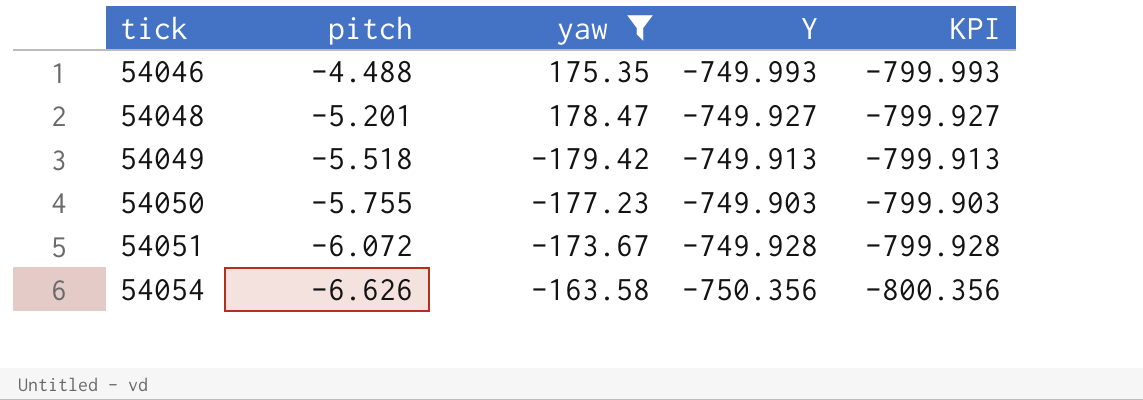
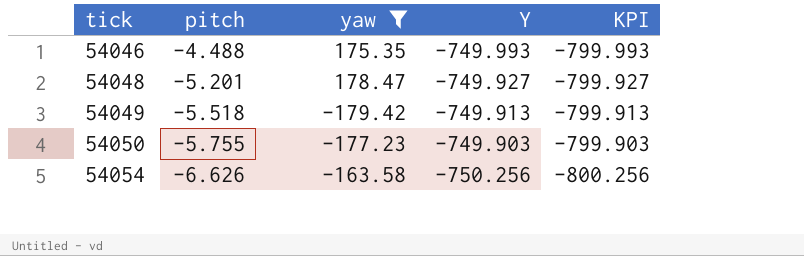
row 54051: -6.072 | -173.67 | -749.928 | -799.928 -> none
54054 | Y: -750.356 -> -750.256
54054 | KPI: -800.356 -> -800.256

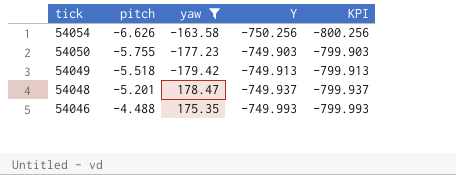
row order: tick ascending -> tick descending
54048 | Y: -749.927 -> -749.937
54048 | KPI: -799.927 -> -799.937

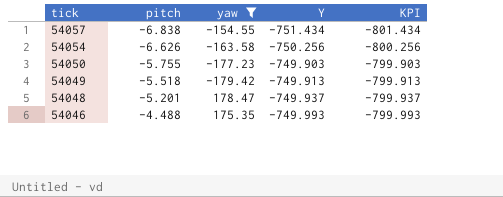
row 54057: none -> -6.838 | -154.55 | -751.434 | -801.434

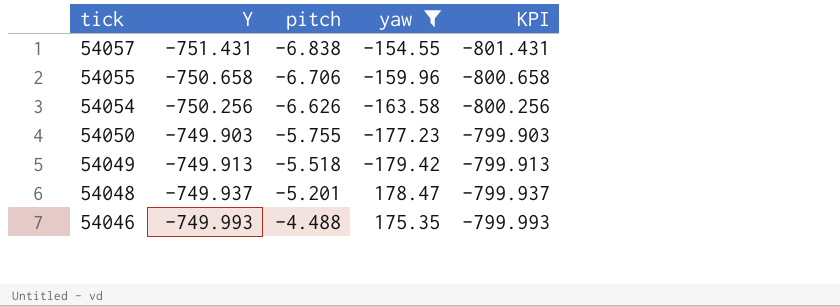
column Y | position: 4 -> 2
54057 | Y: -751.434 -> -751.431
54057 | KPI: -801.434 -> -801.431
row 54055: none -> -750.658 | -6.706 | -159.96 | -800.658

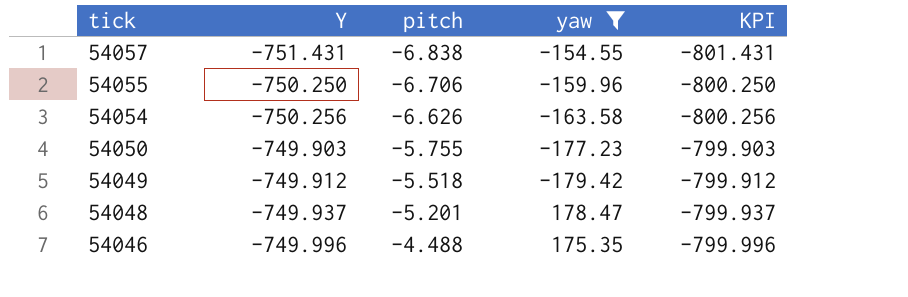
54055 | Y: -750.658 -> -750.250
54055 | KPI: -800.658 -> -800.250
54049 | Y: -749.913 -> -749.912
54049 | KPI: -799.913 -> -799.912
54046 | Y: -749.993 -> -749.996
54046 | KPI: -799.993 -> -799.996

